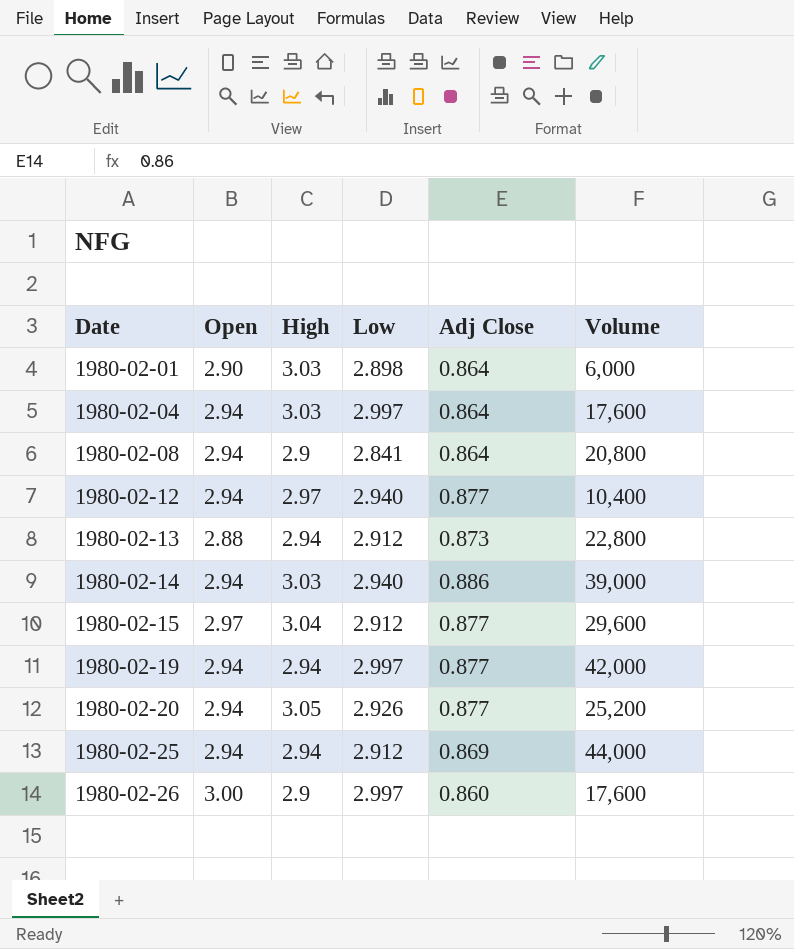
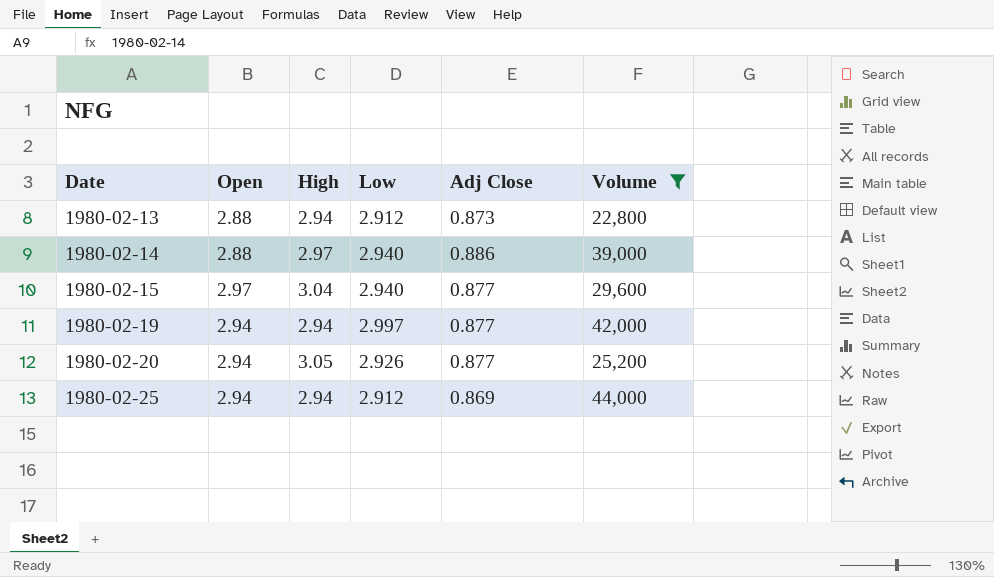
filter: none -> Volume >= 22,800
1980-02-14 | Open: 2.94 -> 2.88
1980-02-14 | High: 3.03 -> 2.97
1980-02-15 | Low: 2.912 -> 2.940

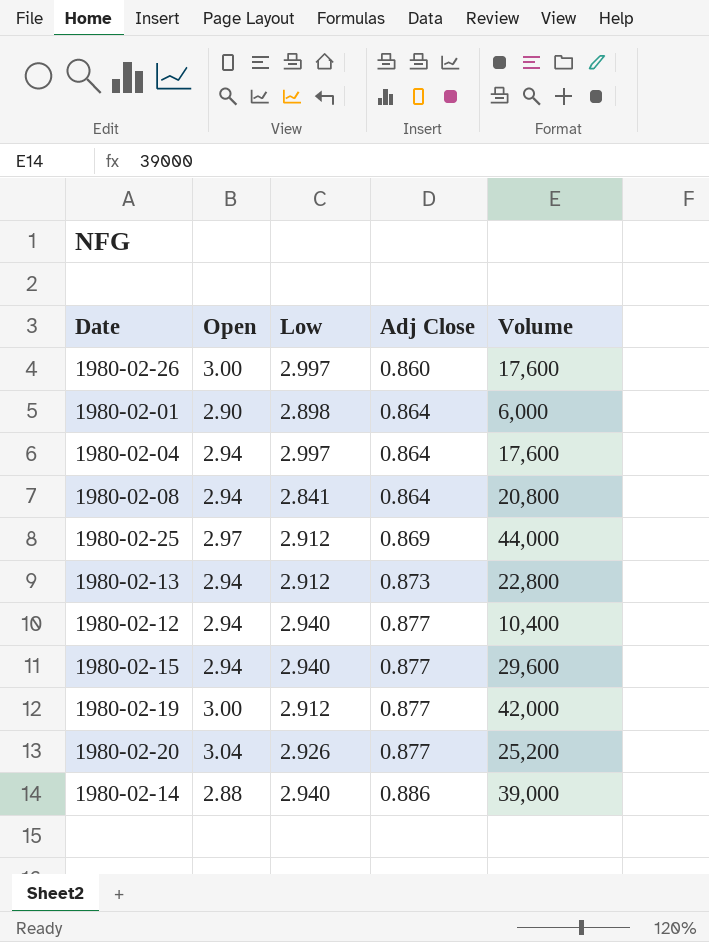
filter: Volume >= 22,800 -> none
row order: Date ascending -> Adj Close ascending
column High | position: 3 -> none
1980-02-25 | Open: 2.94 -> 2.97
1980-02-13 | Open: 2.88 -> 2.94
1980-02-15 | Open: 2.97 -> 2.94
1980-02-19 | Open: 2.94 -> 3.00
1980-02-19 | Low: 2.997 -> 2.912
1980-02-20 | Open: 2.94 -> 3.04

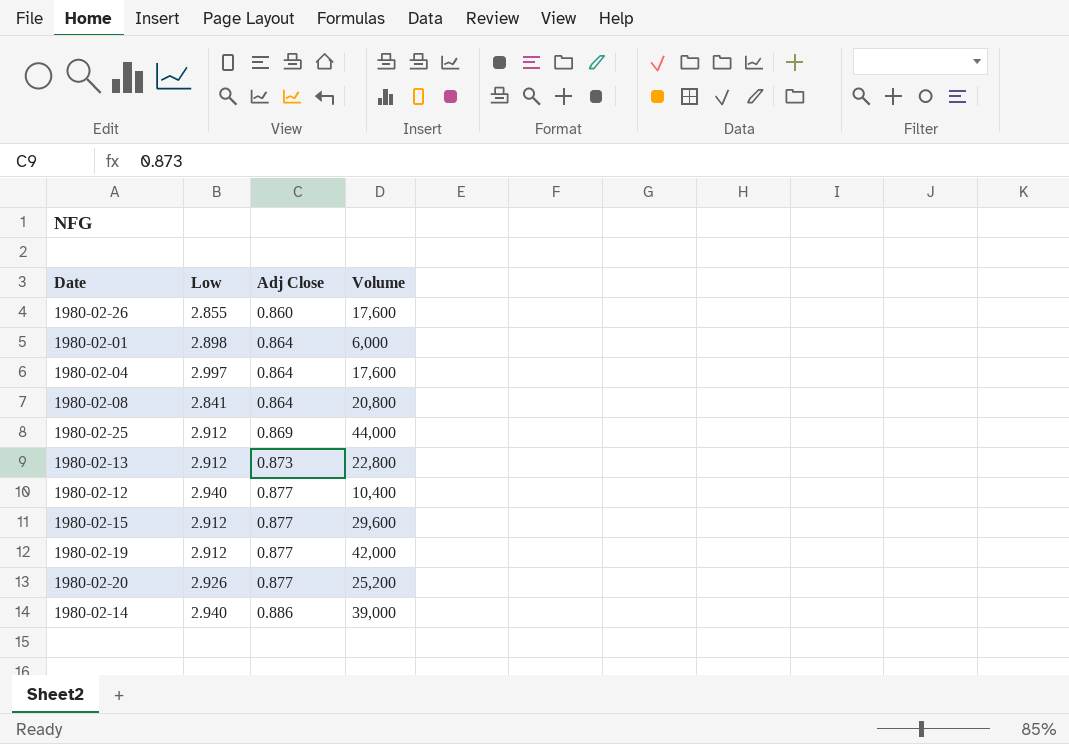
column Open | position: 2 -> none
1980-02-26 | Low: 2.997 -> 2.855
1980-02-15 | Low: 2.940 -> 2.912

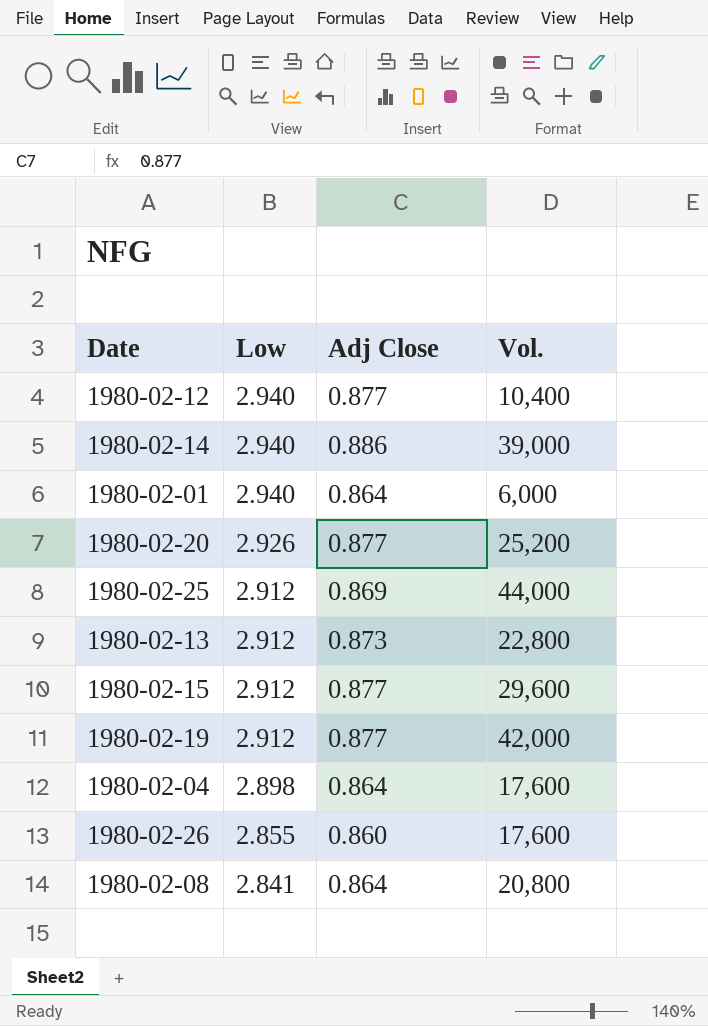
row order: Adj Close ascending -> Low descending
column name: Volume -> Vol.
1980-02-01 | Low: 2.898 -> 2.940
1980-02-04 | Low: 2.997 -> 2.898

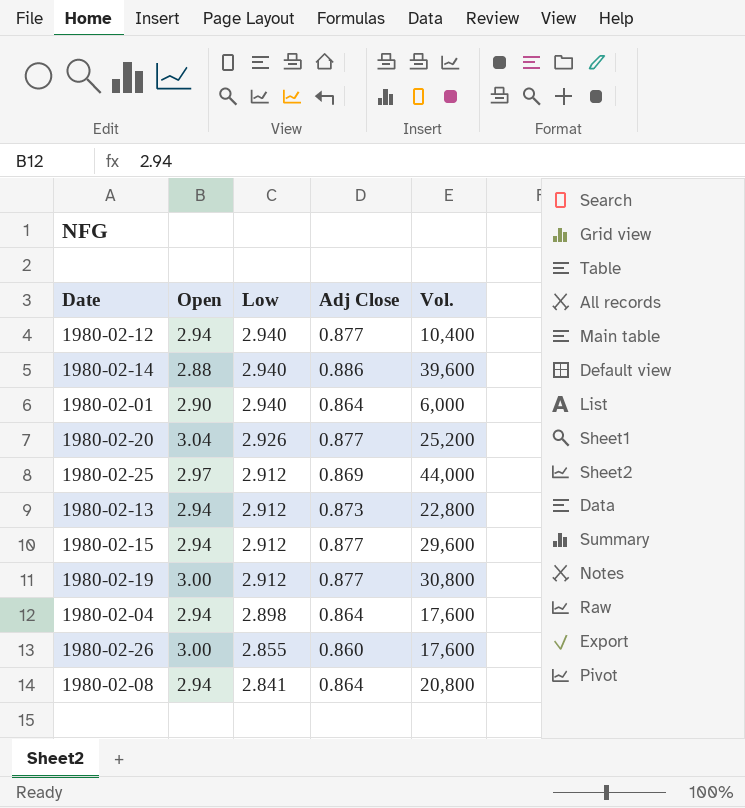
column Open | position: none -> 2
1980-02-14 | Vol.: 39,000 -> 39,600
1980-02-19 | Vol.: 42,000 -> 30,800

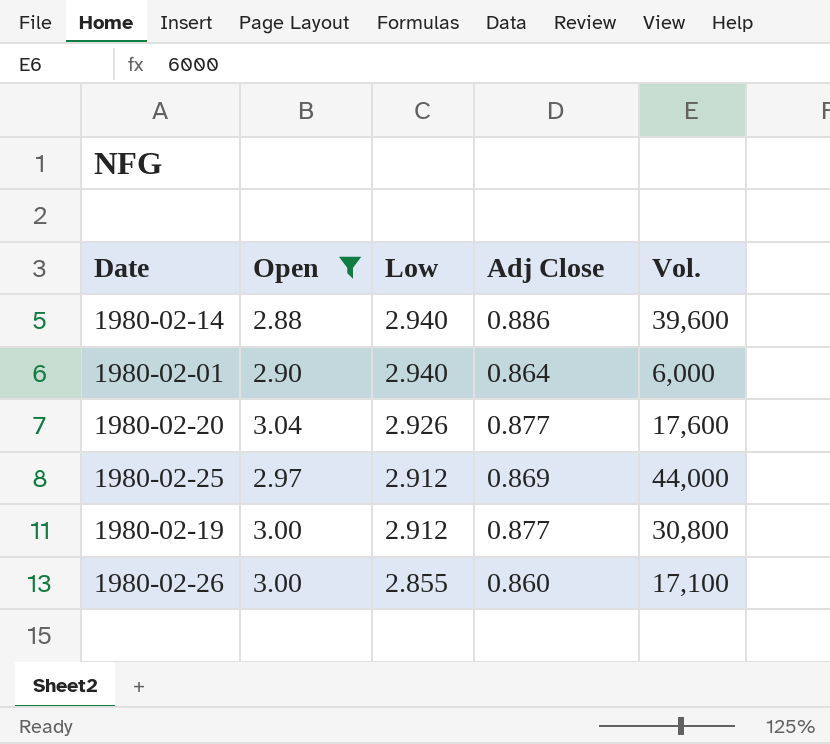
filter: none -> Open != 2.94
1980-02-20 | Vol.: 25,200 -> 17,600
1980-02-26 | Vol.: 17,600 -> 17,100

